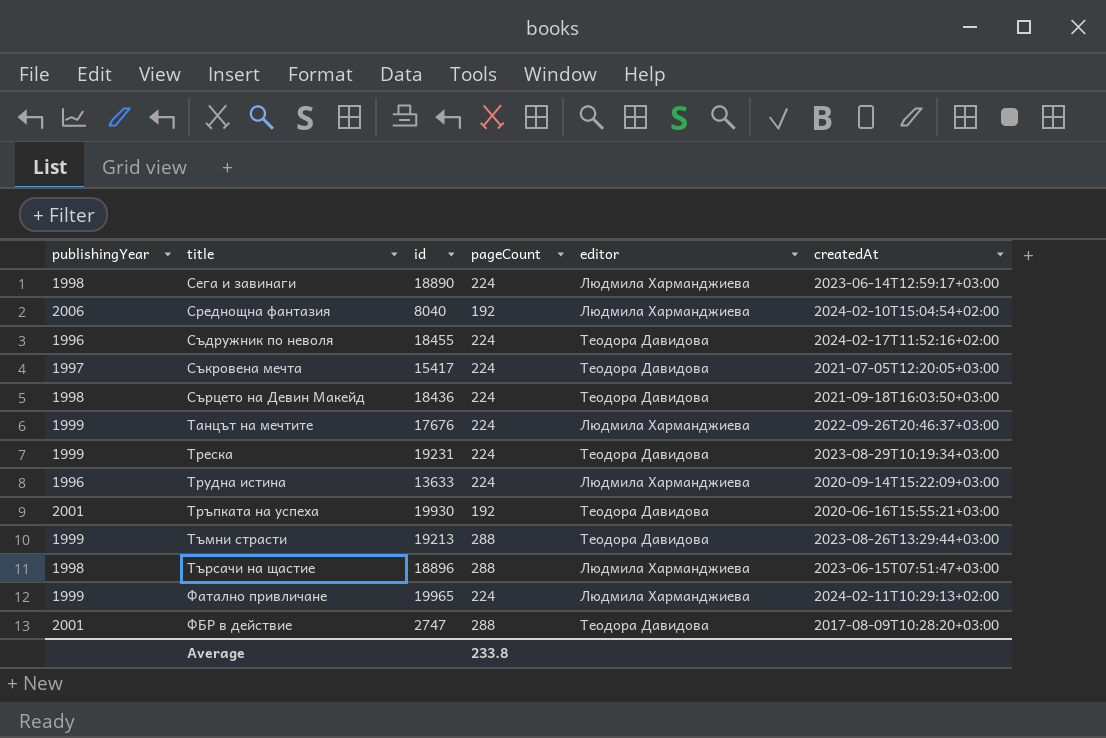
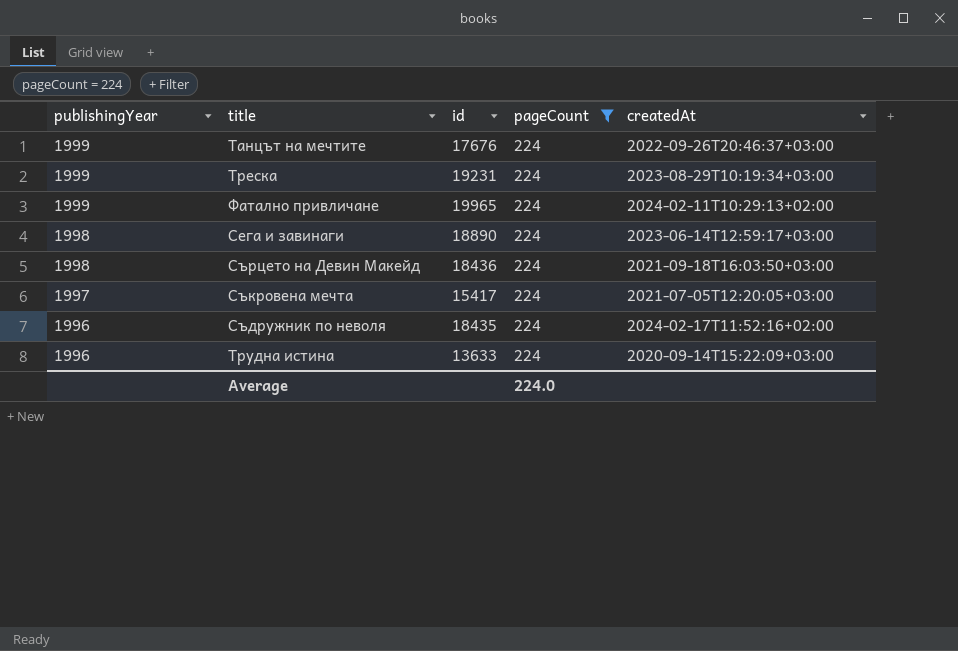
filter: none -> pageCount = 224
row order: title ascending -> publishingYear descending
column editor | position: 5 -> none
Съдружник по неволя | id: 18455 -> 18435
Average | pageCount: 233.8 -> 224.0

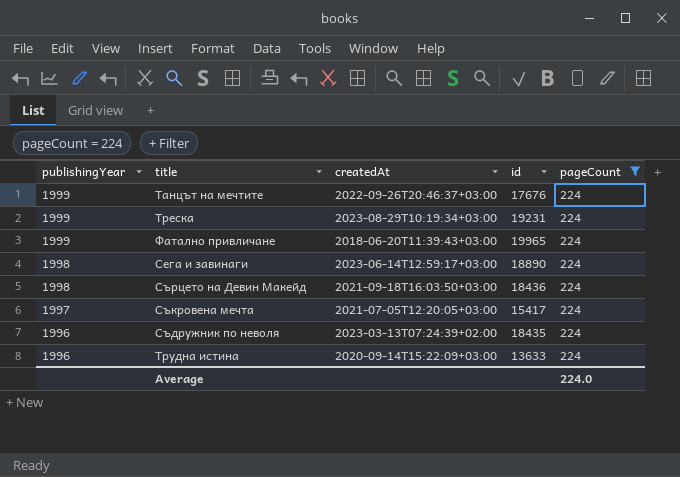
column createdAt | position: 5 -> 3
Фатално привличане | createdAt: 2024-02-11T10:29:13+02:00 -> 2018-06-20T11:39:43+03:00
Съдружник по неволя | createdAt: 2024-02-17T11:52:16+02:00 -> 2023-03-13T07:24:39+02:00

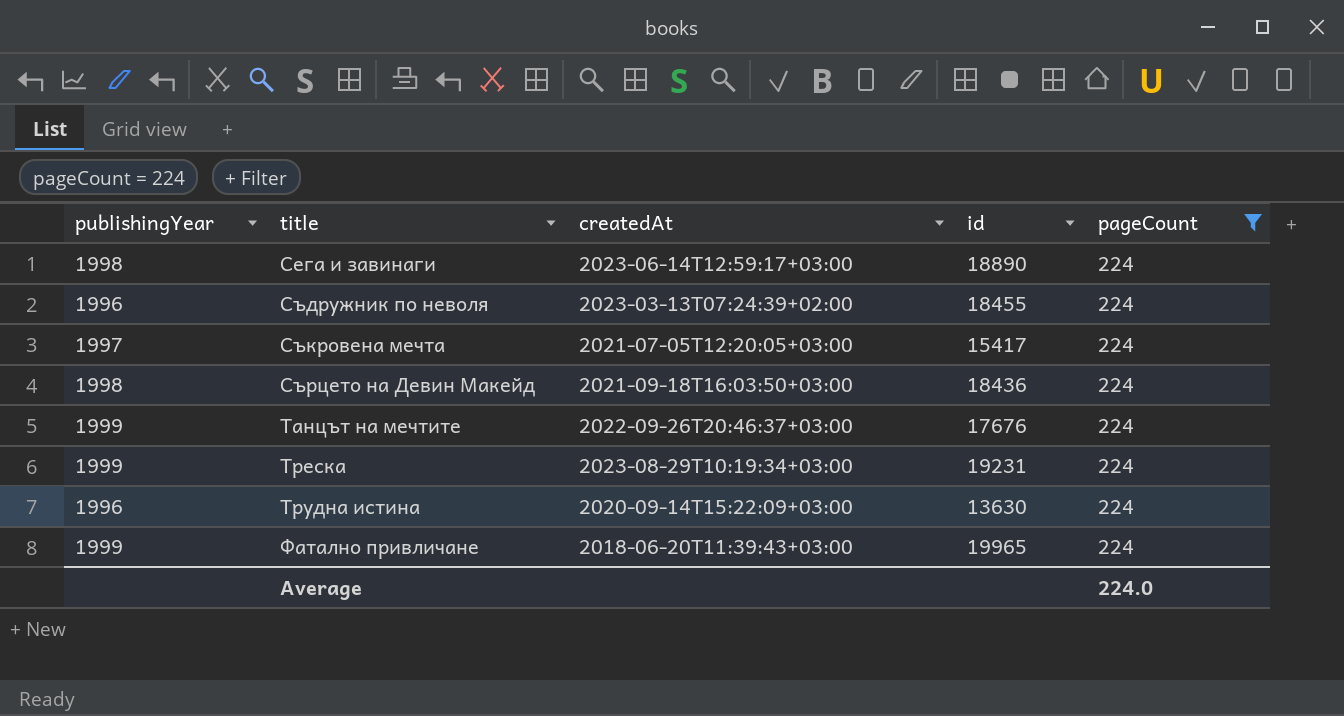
row order: publishingYear descending -> title ascending
Съдружник по неволя | id: 18435 -> 18455
Трудна истина | id: 13633 -> 13630

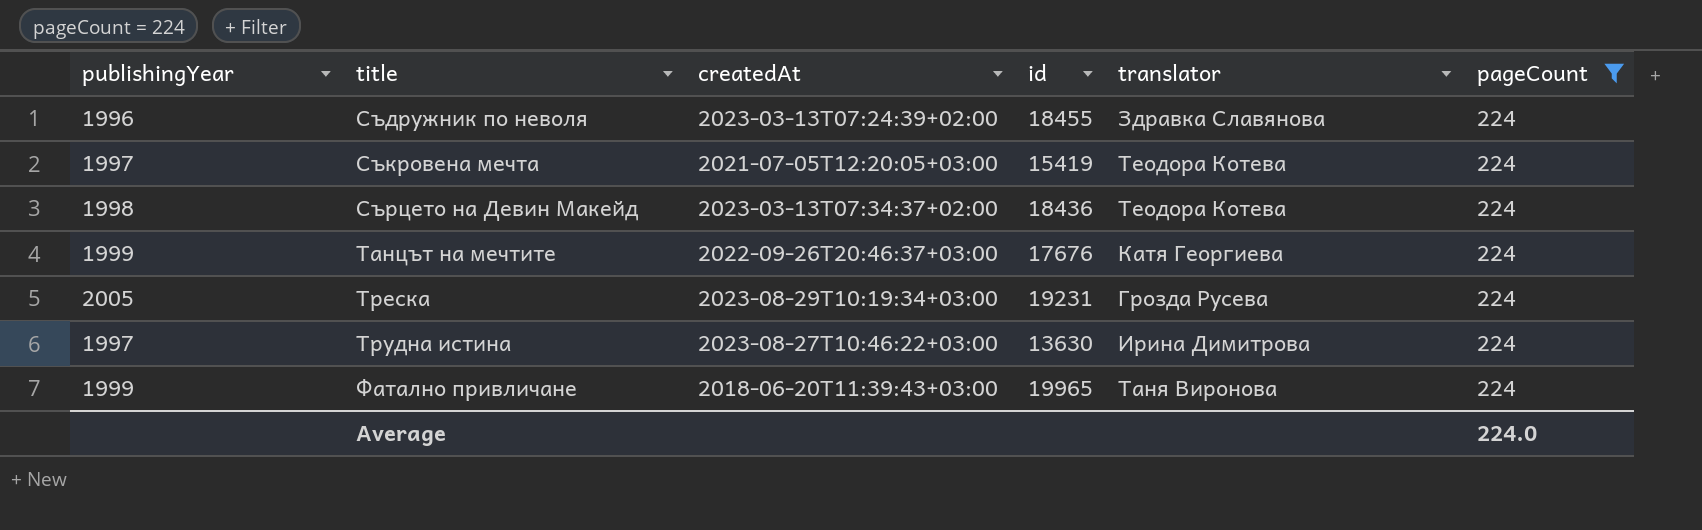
column translator | position: none -> 5
row Сега и завинаги: 1998 | 2023-06-14T12:59:17+03:00 | 18890 | 224 -> none
Съкровена мечта | id: 15417 -> 15419
Сърцето на Девин Макейд | createdAt: 2021-09-18T16:03:50+03:00 -> 2023-03-13T07:34:37+02:00
Треска | publishingYear: 1999 -> 2005
Трудна истина | publishingYear: 1996 -> 1997
Трудна истина | createdAt: 2020-09-14T15:22:09+03:00 -> 2023-08-27T10:46:22+03:00

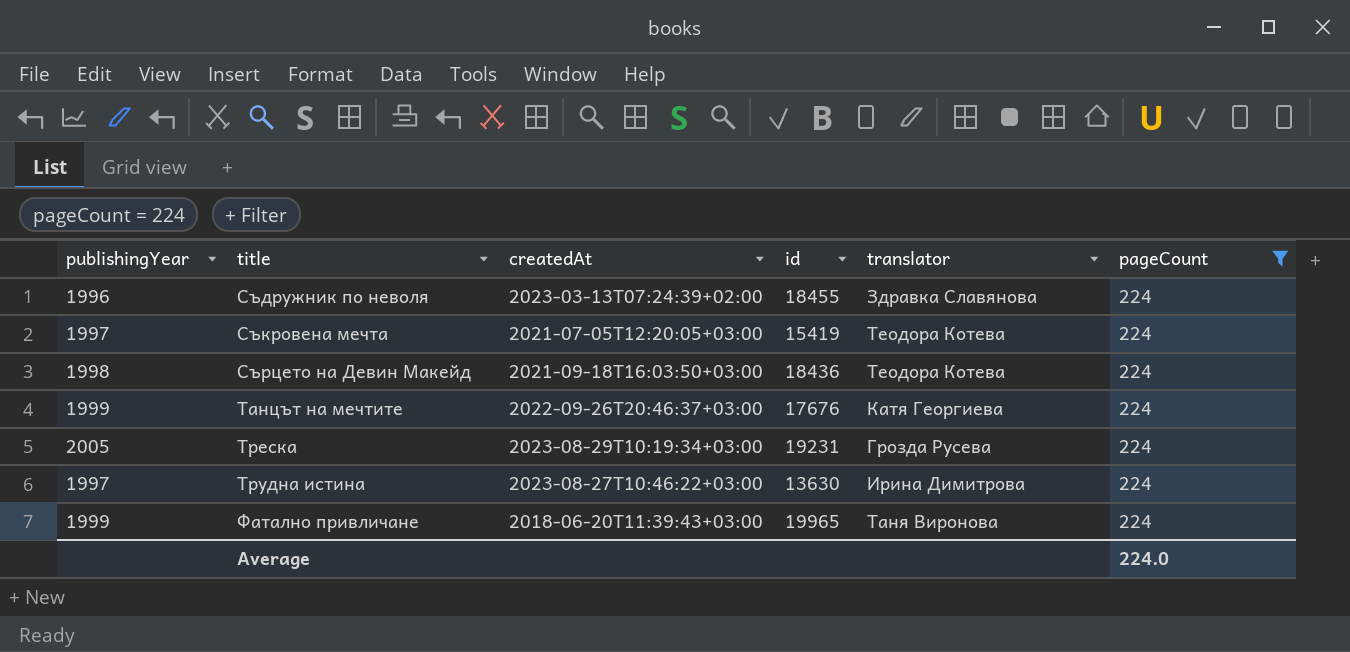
Сърцето на Девин Макейд | createdAt: 2023-03-13T07:34:37+02:00 -> 2021-09-18T16:03:50+03:00

